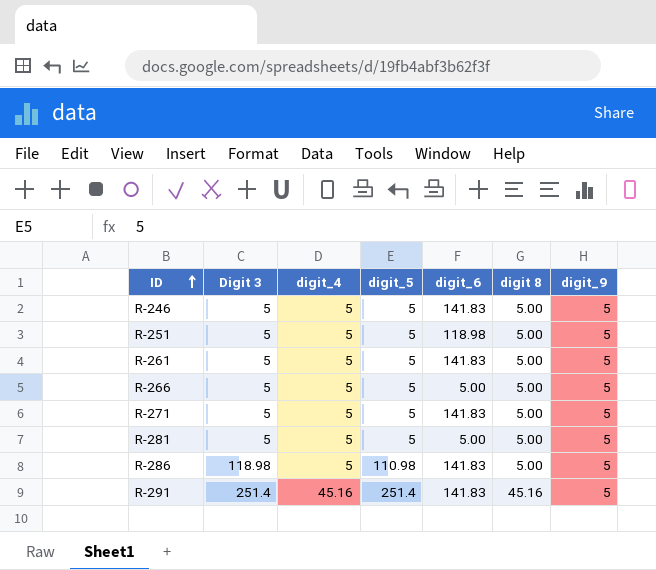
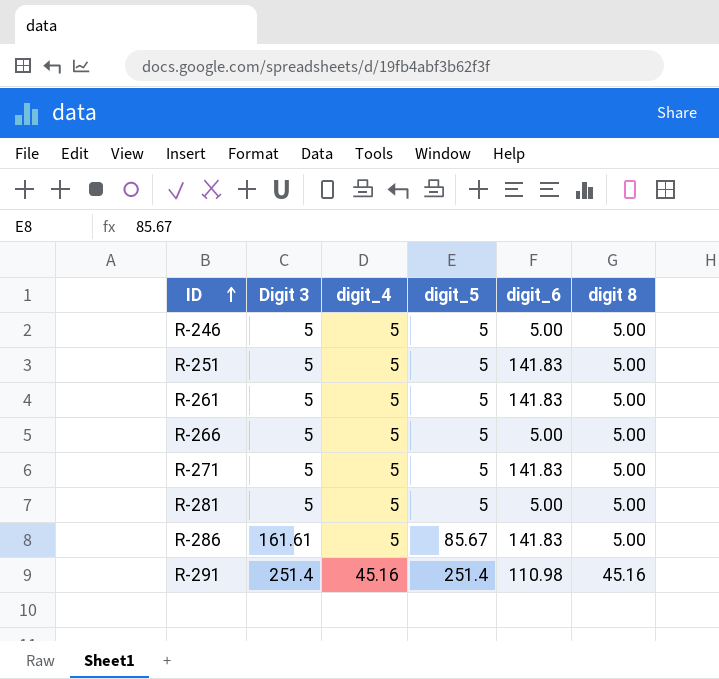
column digit_9 | position: 7 -> none
R-246 | digit_6: 141.83 -> 5.00
R-251 | digit_6: 118.98 -> 141.83
R-286 | Digit 3: 118.98 -> 161.61
R-286 | digit_5: 110.98 -> 85.67
R-291 | digit_6: 141.83 -> 110.98

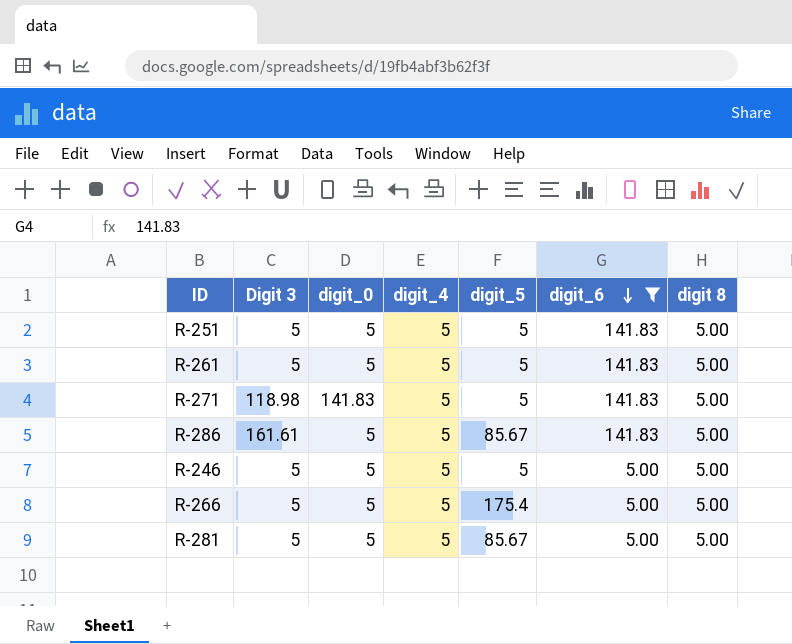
filter: none -> digit_6 != 110.98
row order: ID ascending -> digit_6 descending
column digit_0 | position: none -> 3
R-271 | Digit 3: 5 -> 118.98
R-266 | digit_5: 5 -> 175.4
R-281 | digit_5: 5 -> 85.67

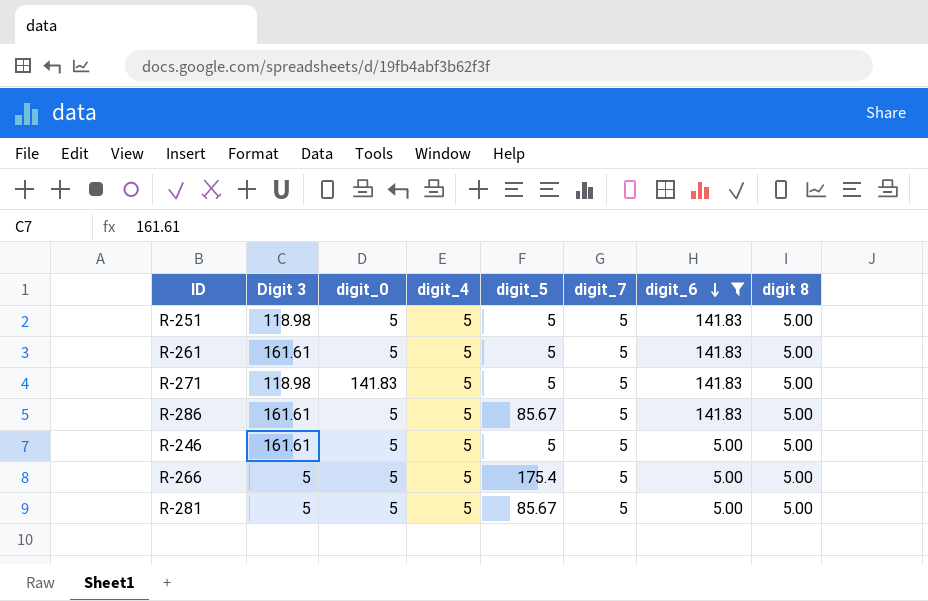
column digit_7 | position: none -> 6
R-251 | Digit 3: 5 -> 118.98
R-261 | Digit 3: 5 -> 161.61
R-246 | Digit 3: 5 -> 161.61

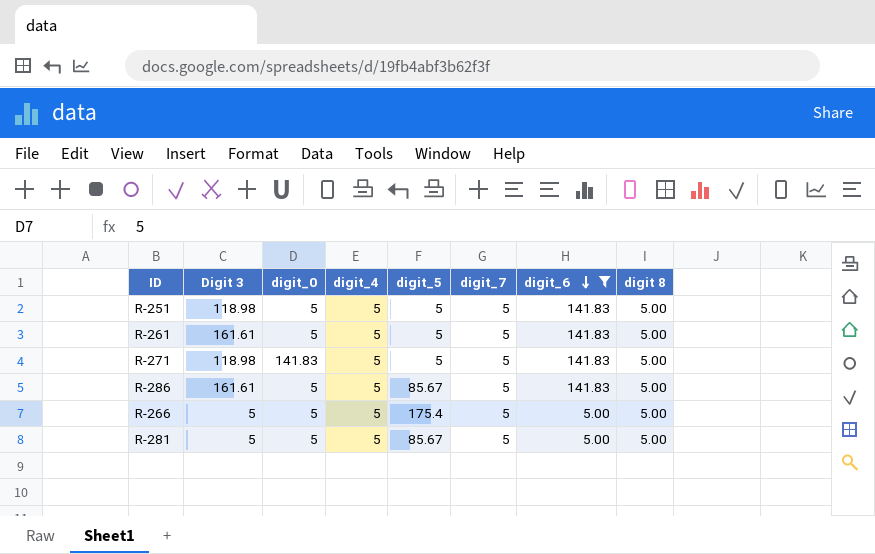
row R-246: 161.61 | 5 | 5 | 5 | 5 | 5.00 | 5.00 -> none

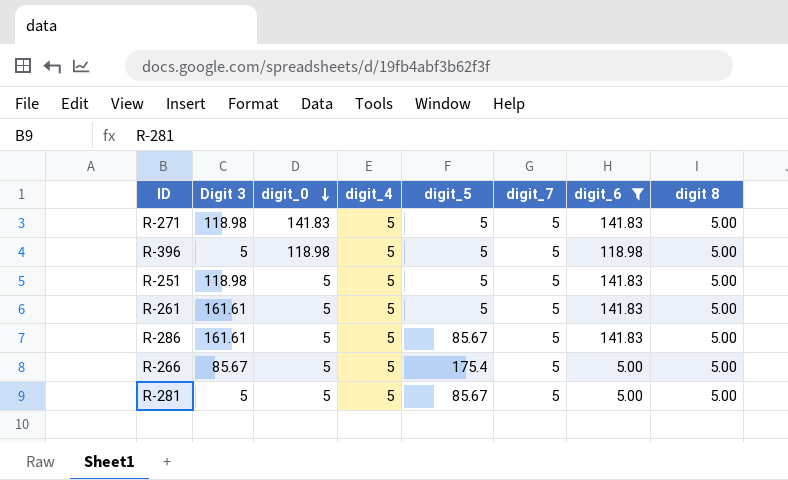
row order: digit_6 descending -> digit_0 descending
row R-396: none -> 5 | 118.98 | 5 | 5 | 5 | 118.98 | 5.00
R-266 | Digit 3: 5 -> 85.67

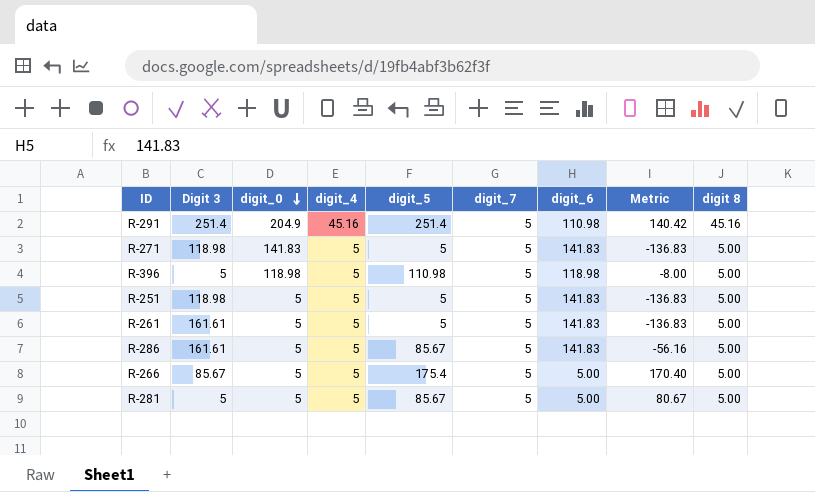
filter: digit_6 != 110.98 -> none
column Metric | formula: none -> [digit_5] - [digit_6]
R-396 | digit_5: 5 -> 110.98

